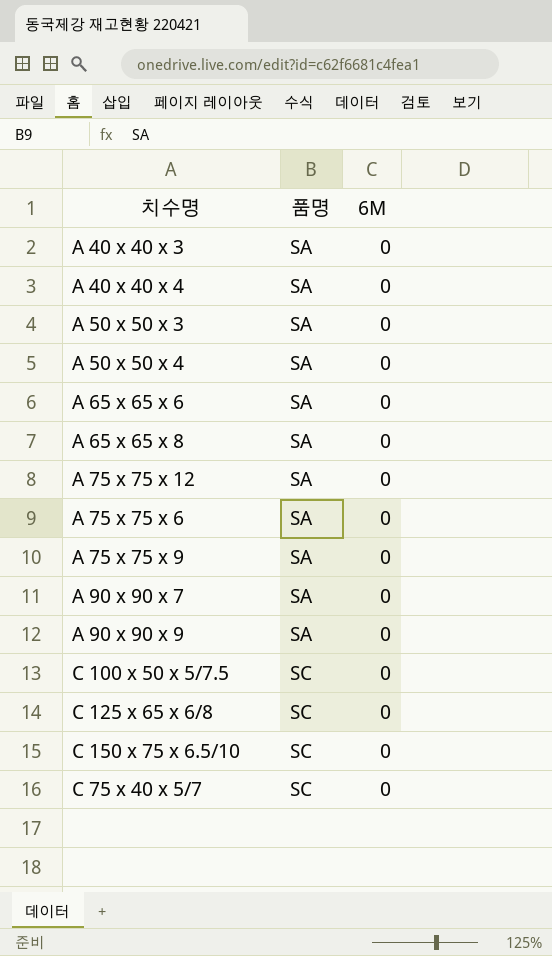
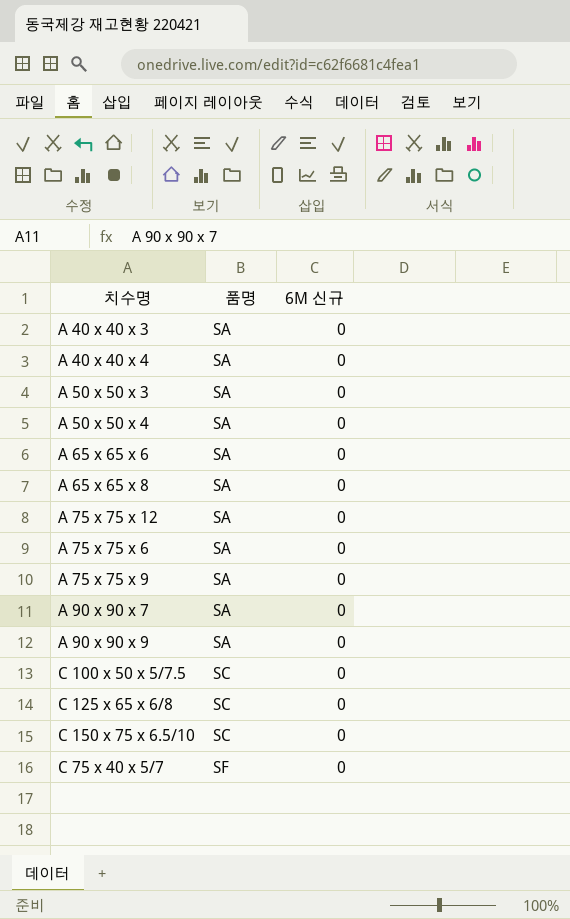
column name: 6M -> 6M 신규
C 75 x 40 x 5/7 | 품명: SC -> SF

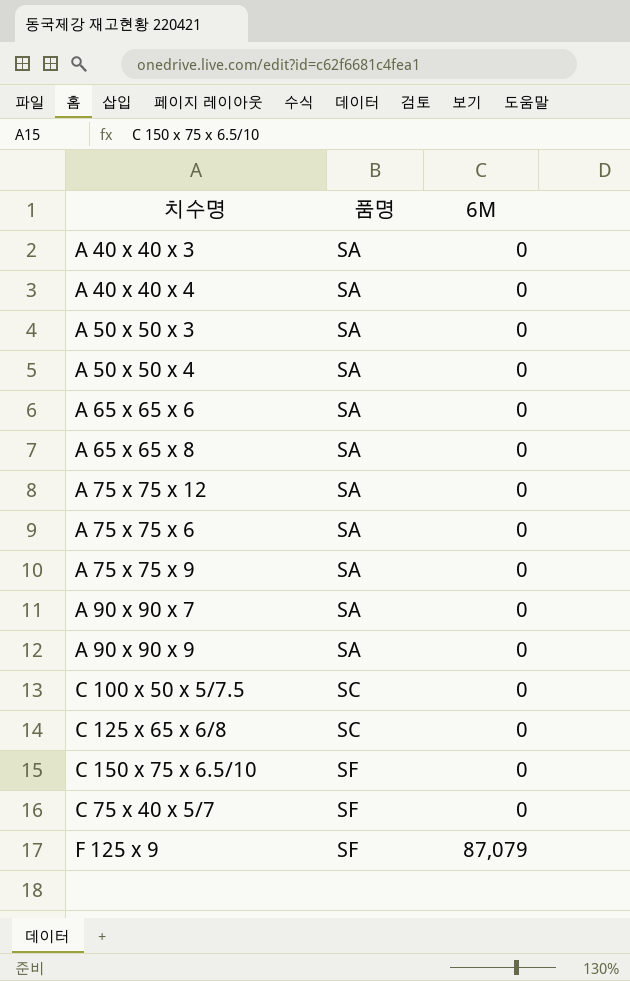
column name: 6M 신규 -> 6M
C 150 x 75 x 6.5/10 | 품명: SC -> SF
row F 125 x 9: none -> SF | 87,079

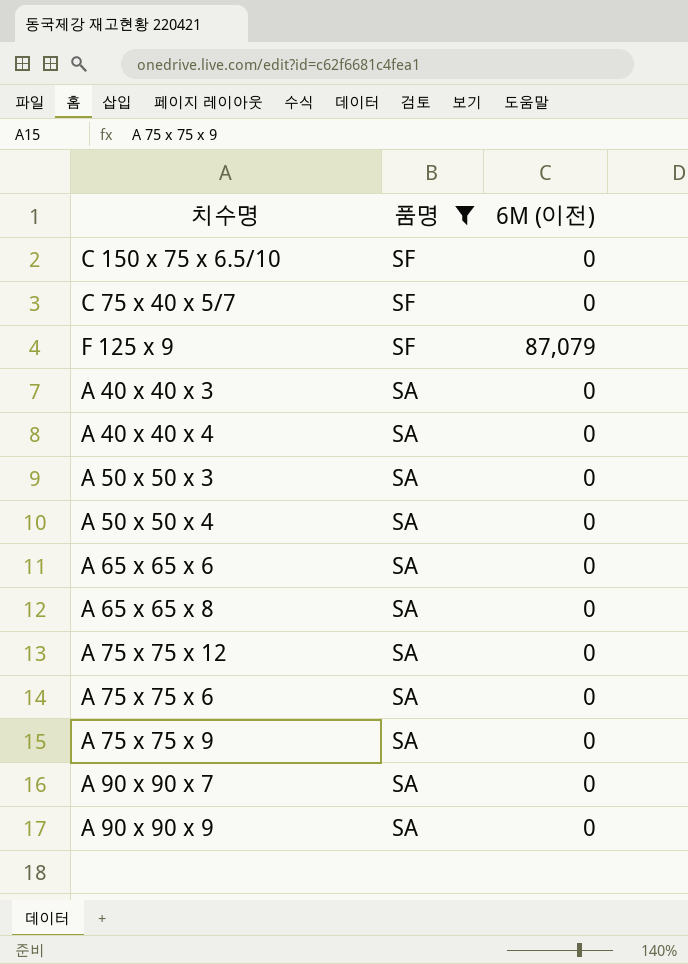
filter: none -> 품명 != SC
row order: 품명 ascending -> 품명 descending
column name: 6M -> 6M (이전)

